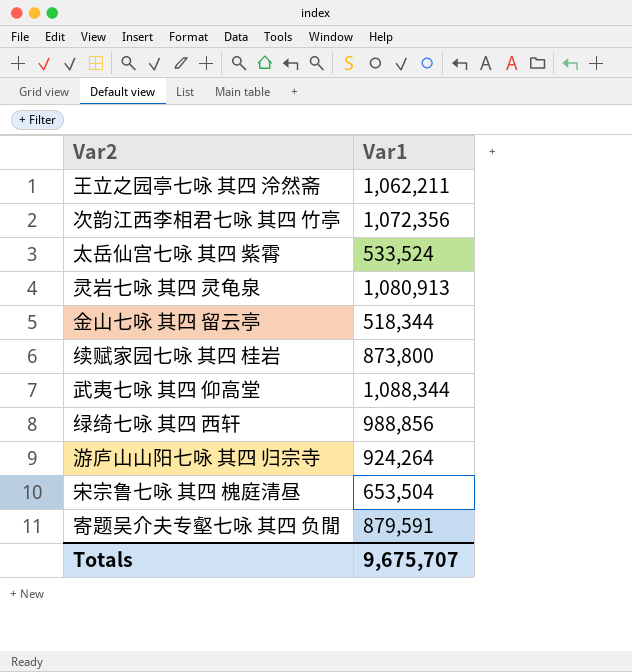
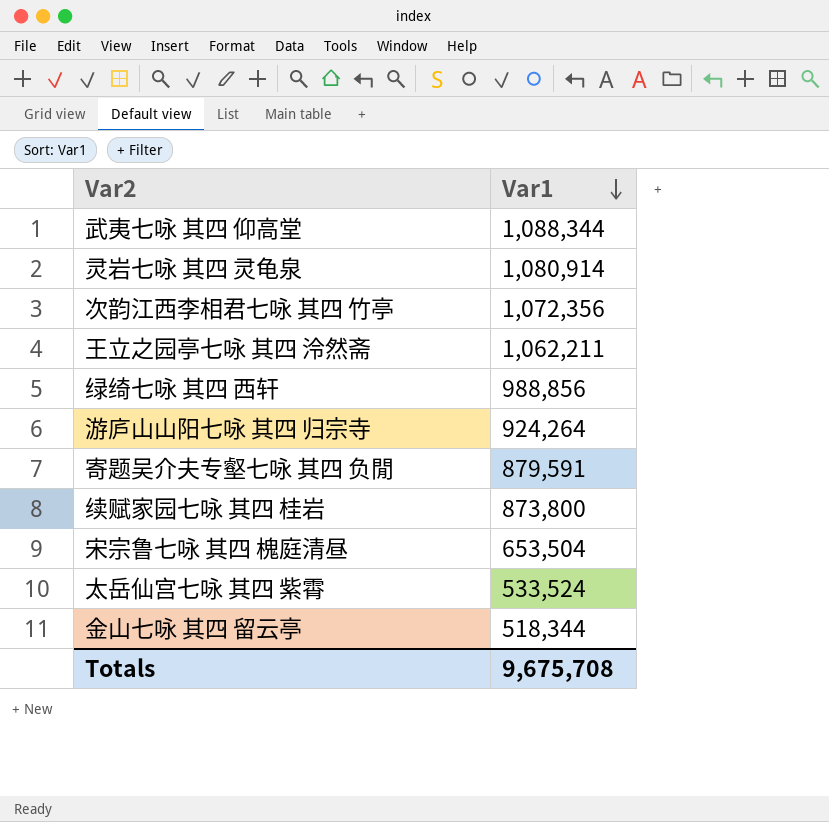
row order: none -> Var1 descending
灵岩七咏 其四 灵龟泉 | Var1: 1,080,913 -> 1,080,914
Totals | Var1: 9,675,707 -> 9,675,708

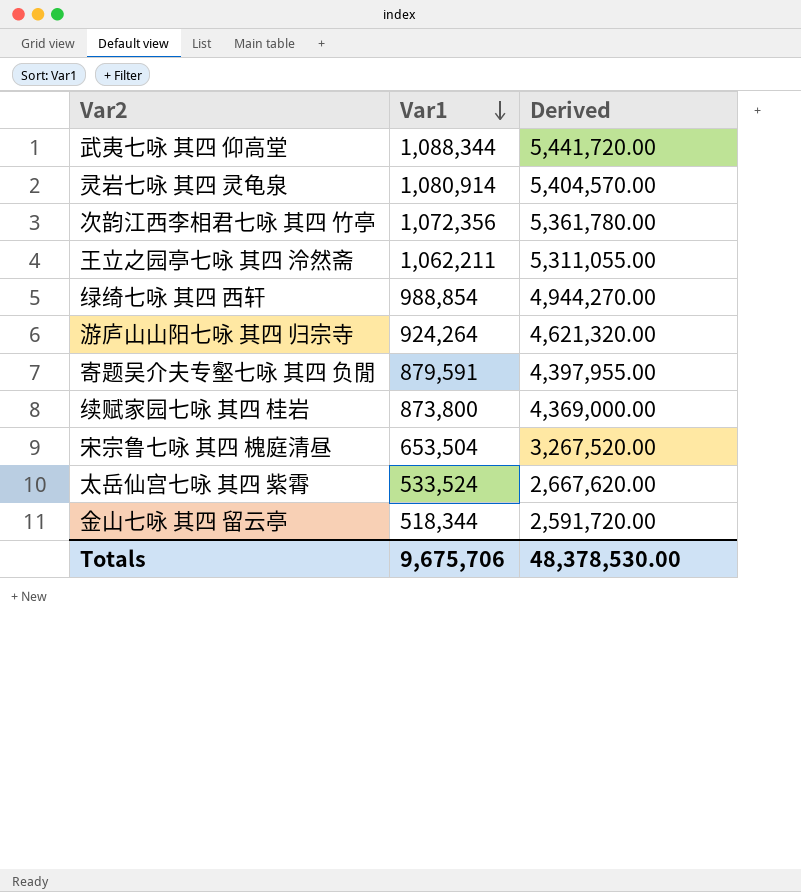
column Derived | formula: none -> [Var1] * 5
绿绮七咏 其四 西轩 | Var1: 988,856 -> 988,854
Totals | Var1: 9,675,708 -> 9,675,706

